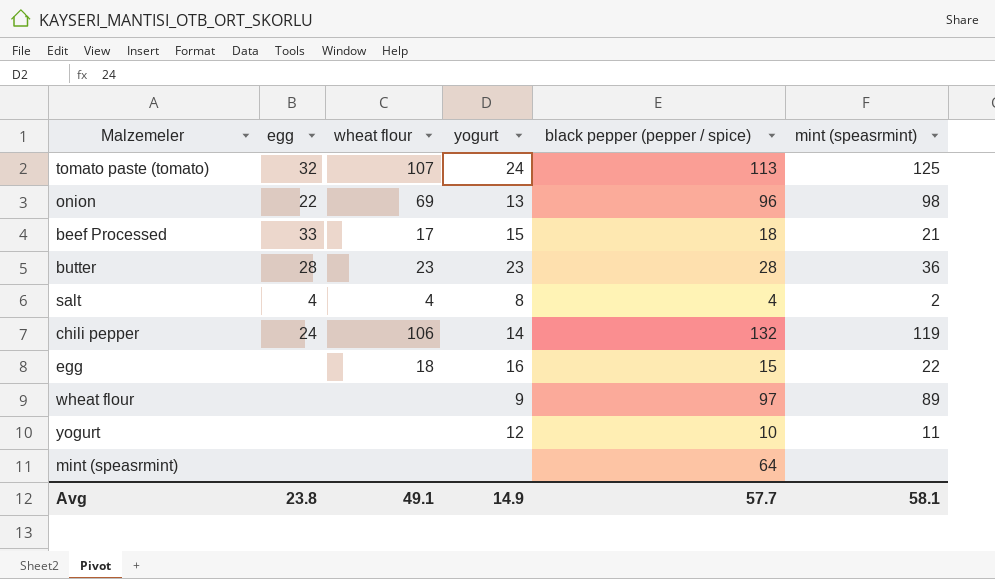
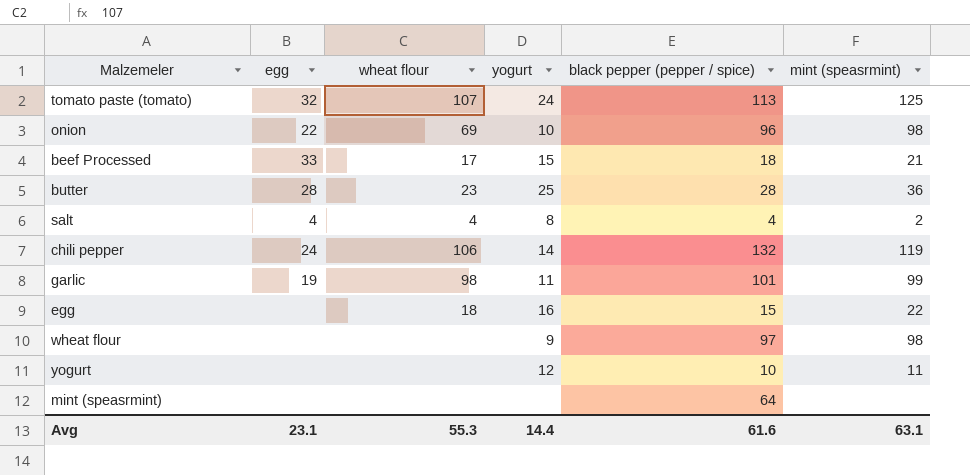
onion | yogurt: 13 -> 10
butter | yogurt: 23 -> 25
row garlic: none -> 19 | 98 | 11 | 101 | 99
wheat flour | mint (speasrmint): 89 -> 98
Avg | egg: 23.8 -> 23.1
Avg | wheat flour: 49.1 -> 55.3
Avg | yogurt: 14.9 -> 14.4
Avg | black pepper (pepper / spice): 57.7 -> 61.6
Avg | mint (speasrmint): 58.1 -> 63.1

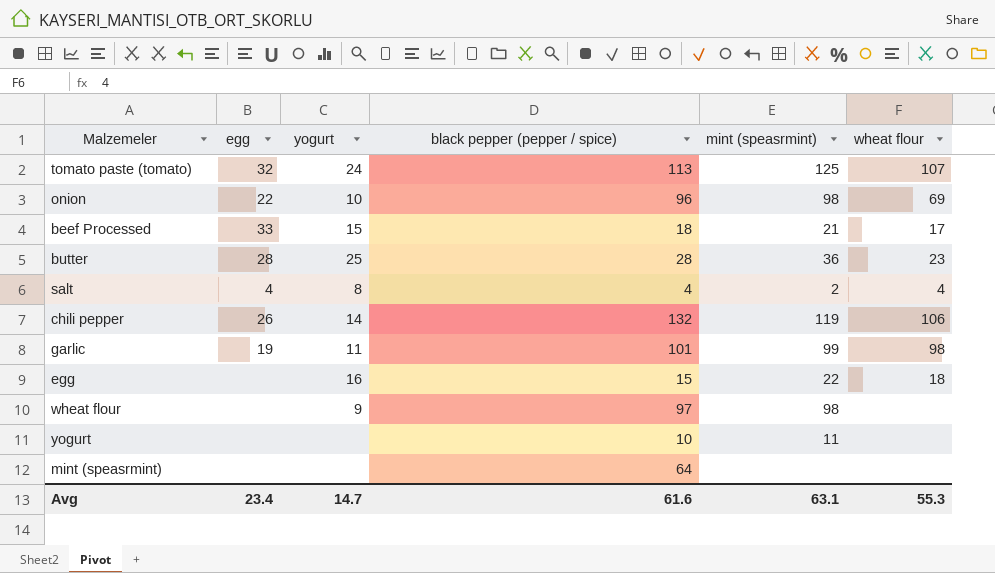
column wheat flour | position: 3 -> 6
chili pepper | egg: 24 -> 26
yogurt | yogurt: 12 -> none
Avg | egg: 23.1 -> 23.4
Avg | yogurt: 14.4 -> 14.7

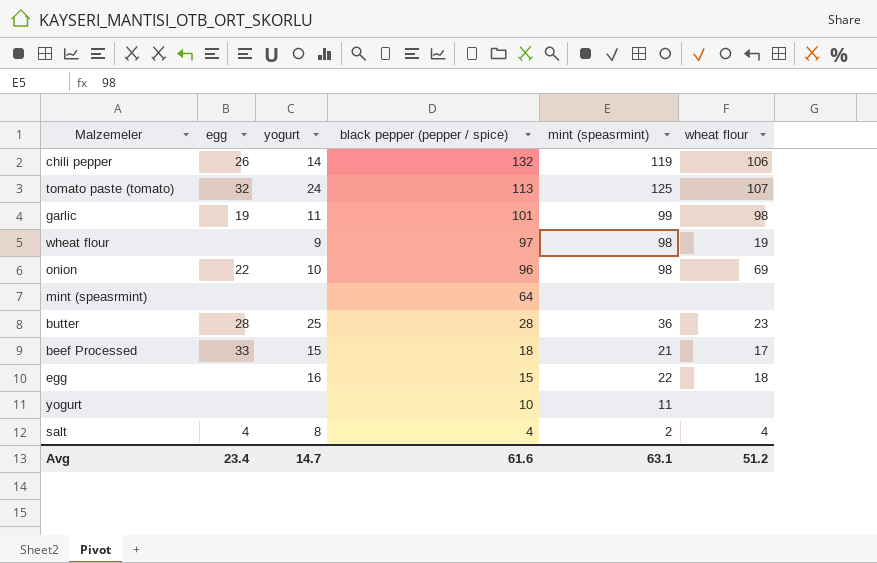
row order: none -> black pepper (pepper / spice) descending
wheat flour | wheat flour: none -> 19
Avg | wheat flour: 55.3 -> 51.2

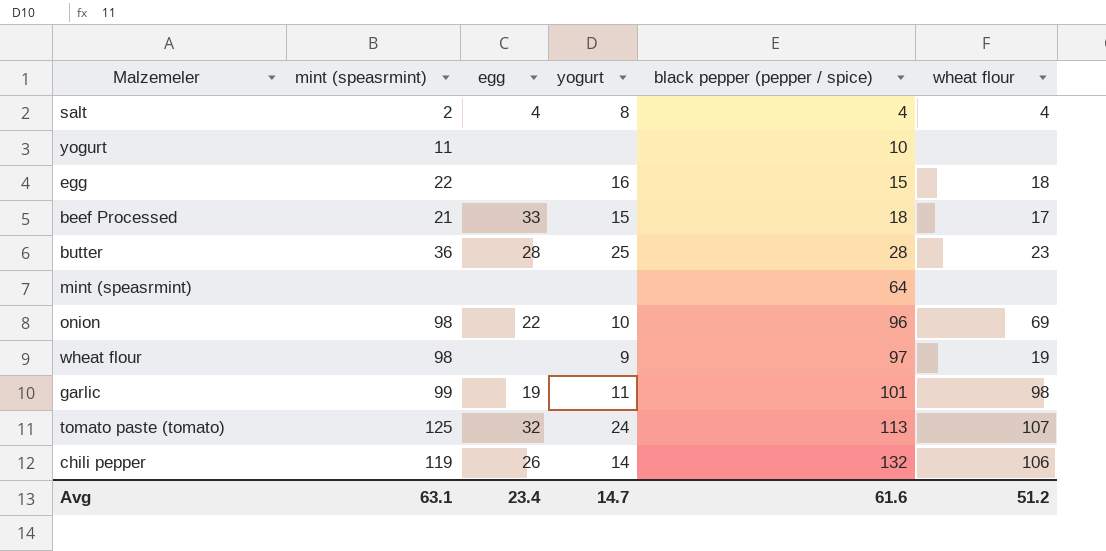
row order: black pepper (pepper / spice) descending -> black pepper (pepper / spice) ascending
column mint (speasrmint) | position: 5 -> 2

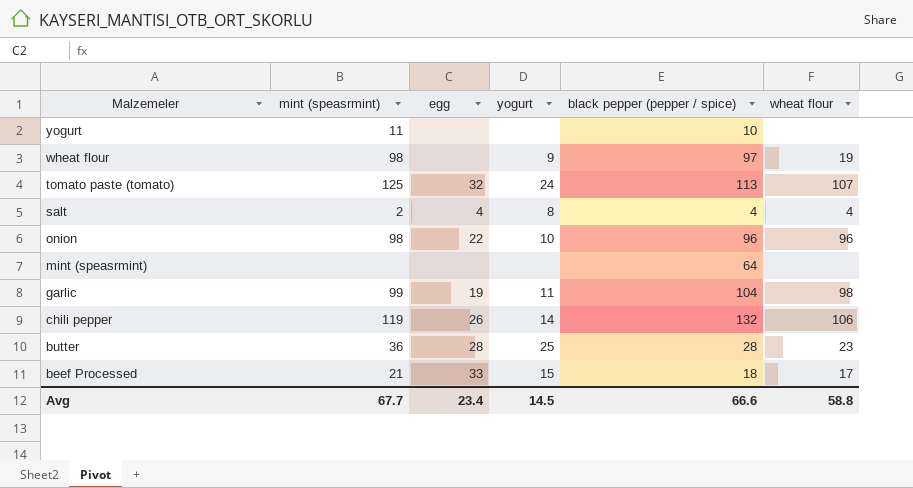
row order: black pepper (pepper / spice) ascending -> Malzemeler descending
row egg: 22 | none | 16 | 15 | 18 -> none
onion | wheat flour: 69 -> 96
garlic | black pepper (pepper / spice): 101 -> 104
Avg | mint (speasrmint): 63.1 -> 67.7
Avg | yogurt: 14.7 -> 14.5
Avg | black pepper (pepper / spice): 61.6 -> 66.6
Avg | wheat flour: 51.2 -> 58.8

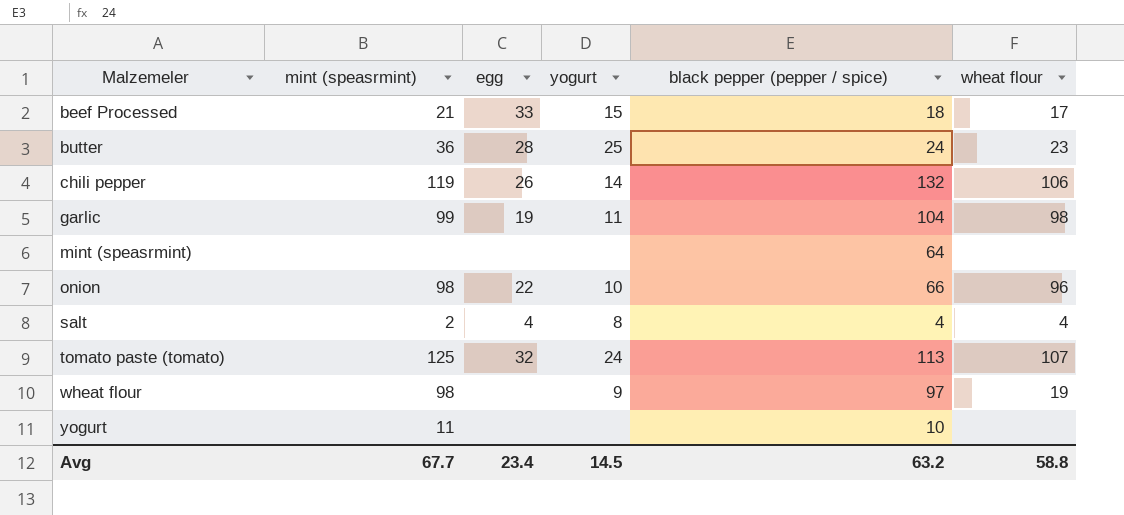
row order: Malzemeler descending -> Malzemeler ascending
butter | black pepper (pepper / spice): 28 -> 24
onion | black pepper (pepper / spice): 96 -> 66
Avg | black pepper (pepper / spice): 66.6 -> 63.2

